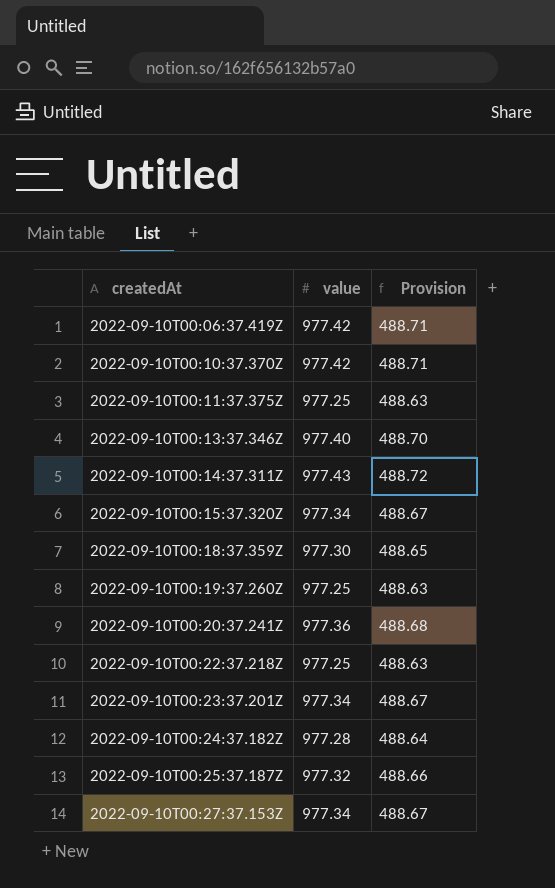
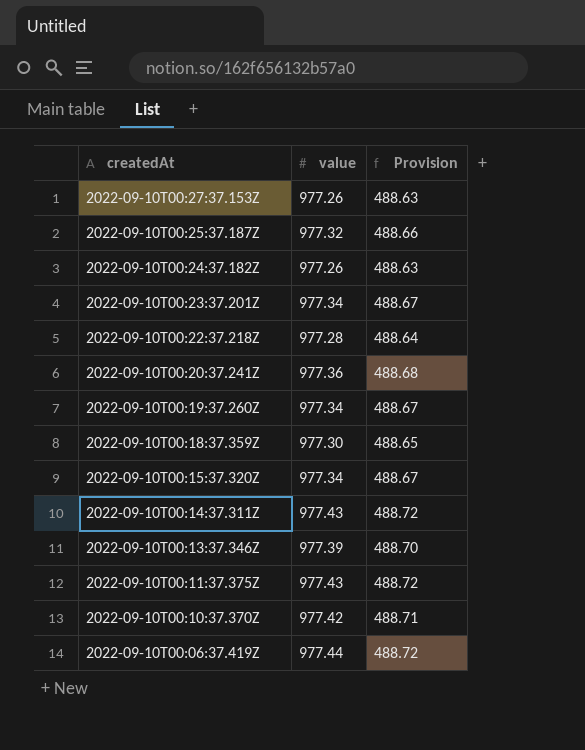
row order: createdAt ascending -> createdAt descending
2022-09-10T00:27:37.153Z | value: 977.34 -> 977.26
2022-09-10T00:27:37.153Z | Provision: 488.67 -> 488.63
2022-09-10T00:24:37.182Z | value: 977.28 -> 977.26
2022-09-10T00:24:37.182Z | Provision: 488.64 -> 488.63
2022-09-10T00:22:37.218Z | value: 977.25 -> 977.28
2022-09-10T00:22:37.218Z | Provision: 488.63 -> 488.64
2022-09-10T00:19:37.260Z | value: 977.25 -> 977.34
2022-09-10T00:19:37.260Z | Provision: 488.63 -> 488.67
2022-09-10T00:13:37.346Z | value: 977.40 -> 977.39
2022-09-10T00:11:37.375Z | value: 977.25 -> 977.43
2022-09-10T00:11:37.375Z | Provision: 488.63 -> 488.72
2022-09-10T00:06:37.419Z | value: 977.42 -> 977.44
2022-09-10T00:06:37.419Z | Provision: 488.71 -> 488.72

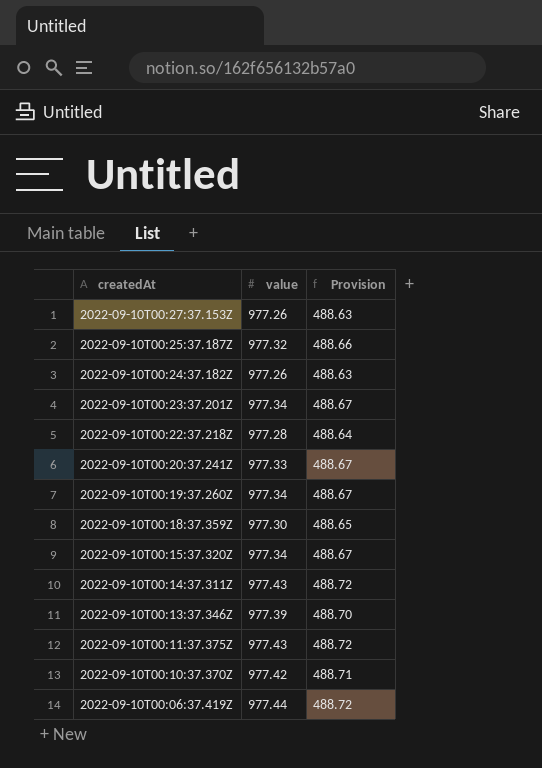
2022-09-10T00:20:37.241Z | value: 977.36 -> 977.33
2022-09-10T00:20:37.241Z | Provision: 488.68 -> 488.67

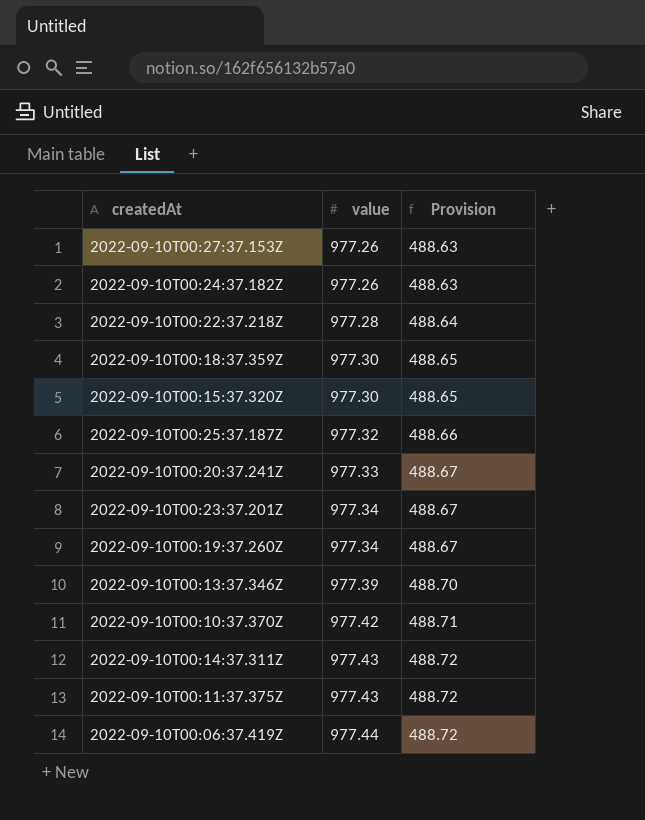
row order: createdAt descending -> value ascending
2022-09-10T00:15:37.320Z | value: 977.34 -> 977.30
2022-09-10T00:15:37.320Z | Provision: 488.67 -> 488.65

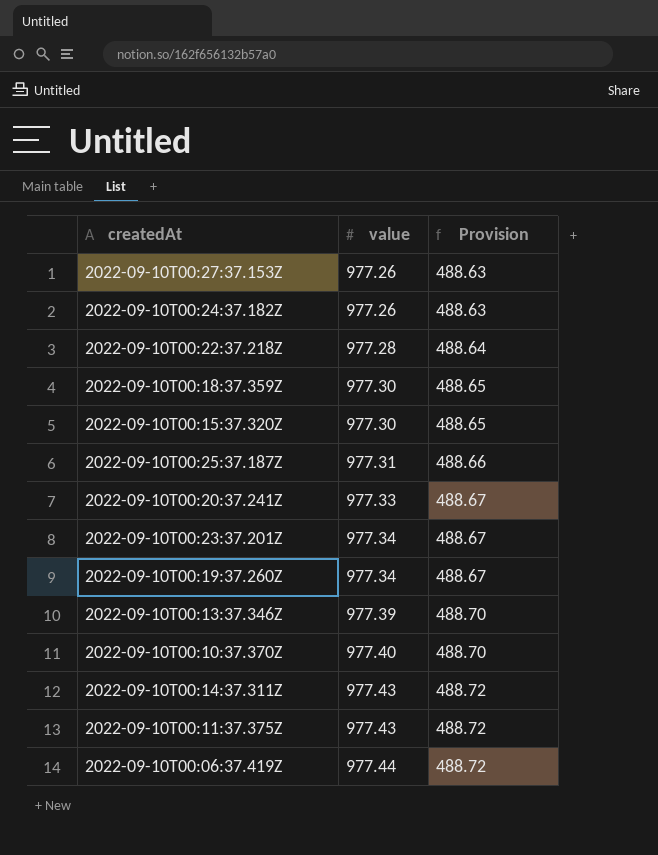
2022-09-10T00:25:37.187Z | value: 977.32 -> 977.31
2022-09-10T00:10:37.370Z | value: 977.42 -> 977.40
2022-09-10T00:10:37.370Z | Provision: 488.71 -> 488.70

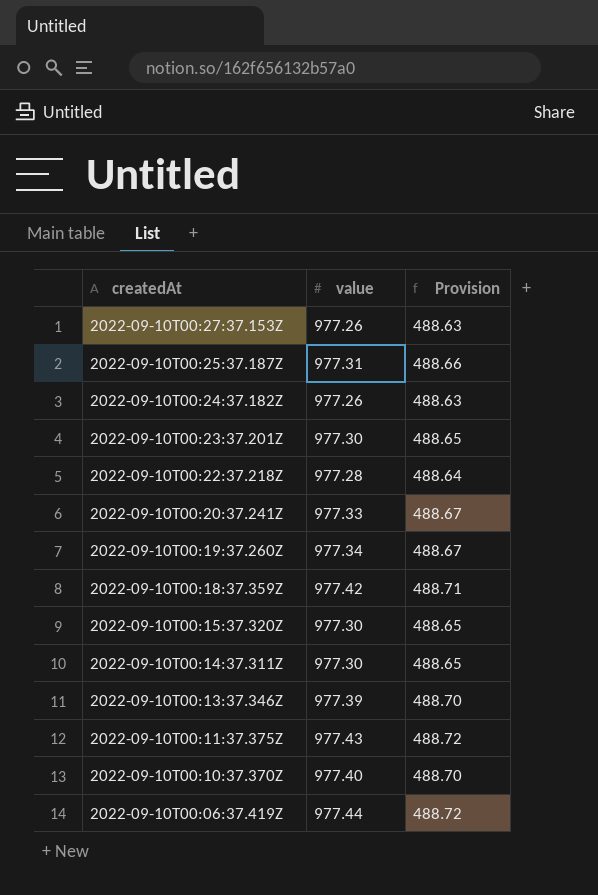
row order: value ascending -> createdAt descending
2022-09-10T00:23:37.201Z | value: 977.34 -> 977.30
2022-09-10T00:23:37.201Z | Provision: 488.67 -> 488.65
2022-09-10T00:18:37.359Z | value: 977.30 -> 977.42
2022-09-10T00:18:37.359Z | Provision: 488.65 -> 488.71
2022-09-10T00:14:37.311Z | value: 977.43 -> 977.30
2022-09-10T00:14:37.311Z | Provision: 488.72 -> 488.65

